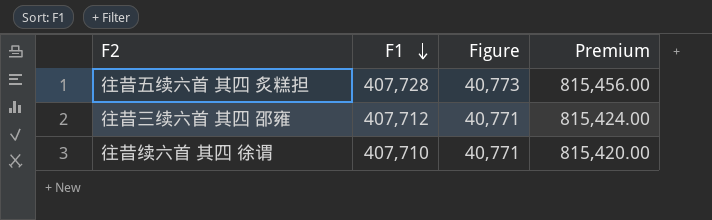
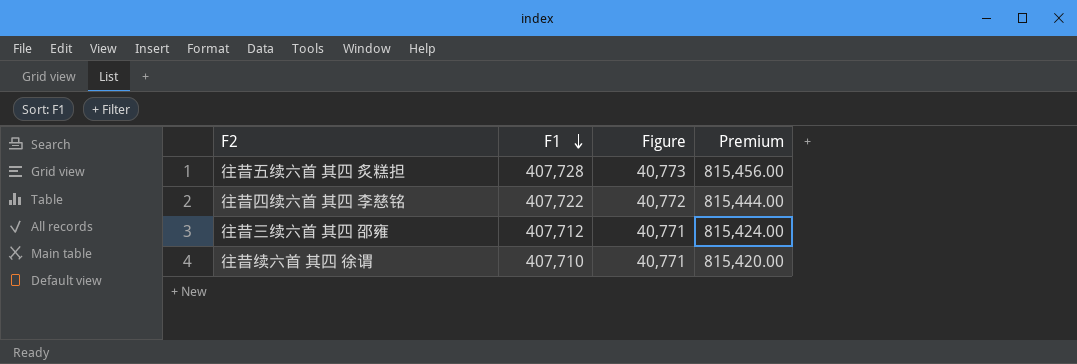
row 往昔四续六首 其四 李慈铭: none -> 407,722 | 40,772 | 815,444.00

